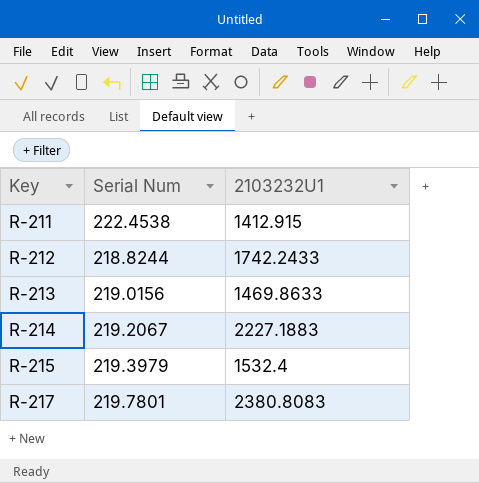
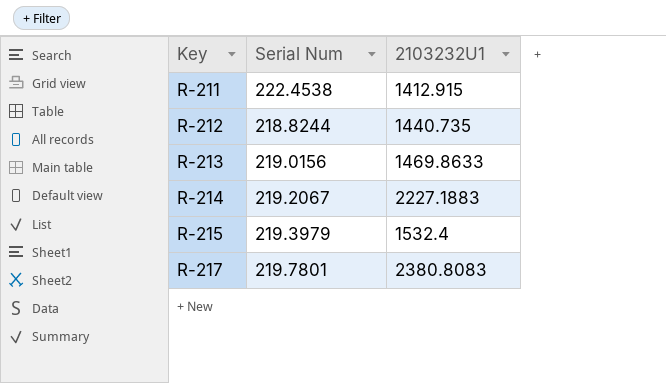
R-212 | 2103232U1: 1742.2433 -> 1440.735

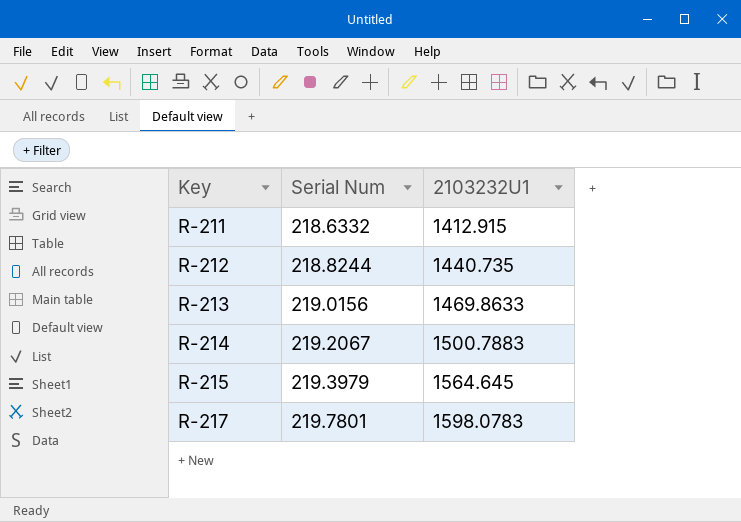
R-211 | Serial Num: 222.4538 -> 218.6332
R-214 | 2103232U1: 2227.1883 -> 1500.7883
R-215 | 2103232U1: 1532.4 -> 1564.645
R-217 | 2103232U1: 2380.8083 -> 1598.0783

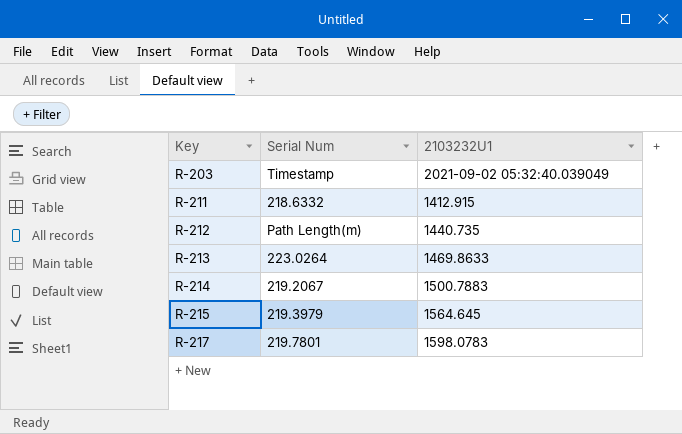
row R-203: none -> Timestamp | 2021-09-02 05:32:40.039049
R-212 | Serial Num: 218.8244 -> Path Length(m)
R-213 | Serial Num: 219.0156 -> 223.0264

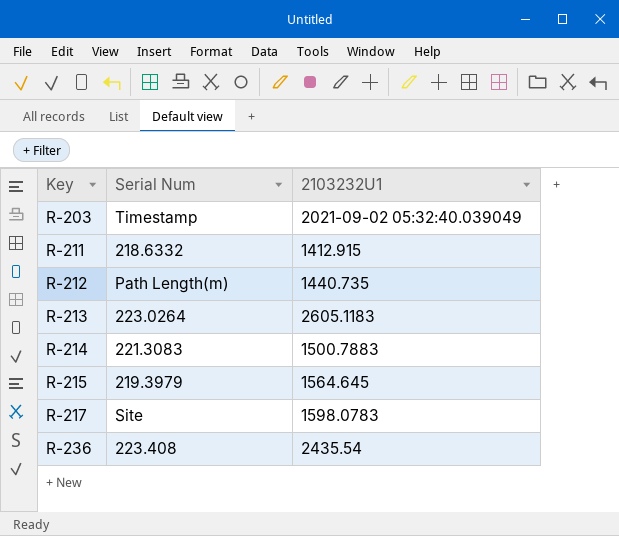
R-213 | 2103232U1: 1469.8633 -> 2605.1183
R-214 | Serial Num: 219.2067 -> 221.3083
R-217 | Serial Num: 219.7801 -> Site
row R-236: none -> 223.408 | 2435.54

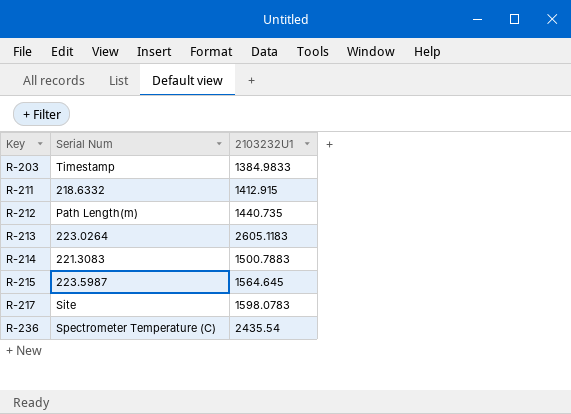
R-203 | 2103232U1: 2021-09-02 05:32:40.039049 -> 1384.9833
R-215 | Serial Num: 219.3979 -> 223.5987
R-236 | Serial Num: 223.408 -> Spectrometer Temperature (C)

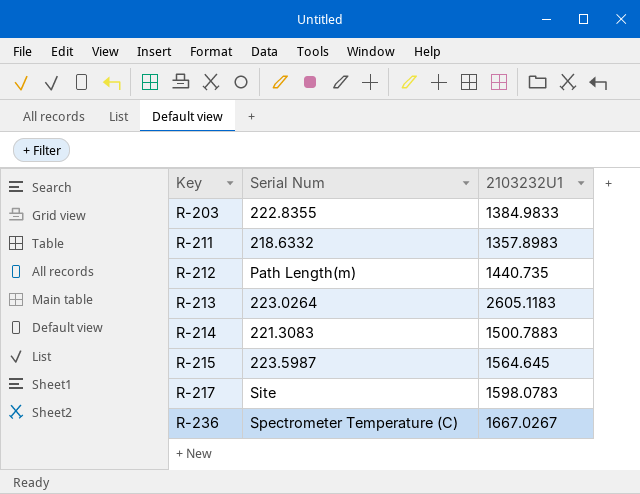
R-203 | Serial Num: Timestamp -> 222.8355
R-211 | 2103232U1: 1412.915 -> 1357.8983
R-236 | 2103232U1: 2435.54 -> 1667.0267

